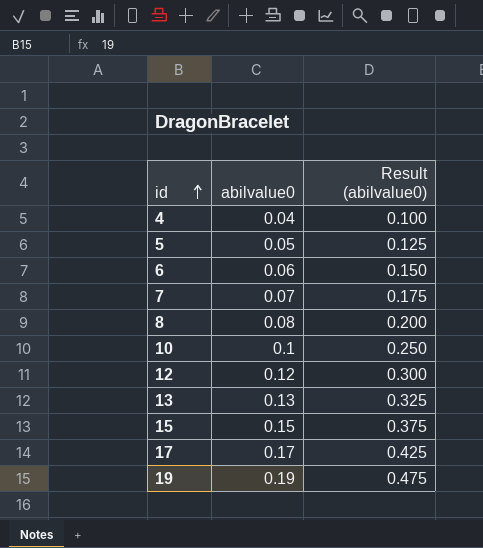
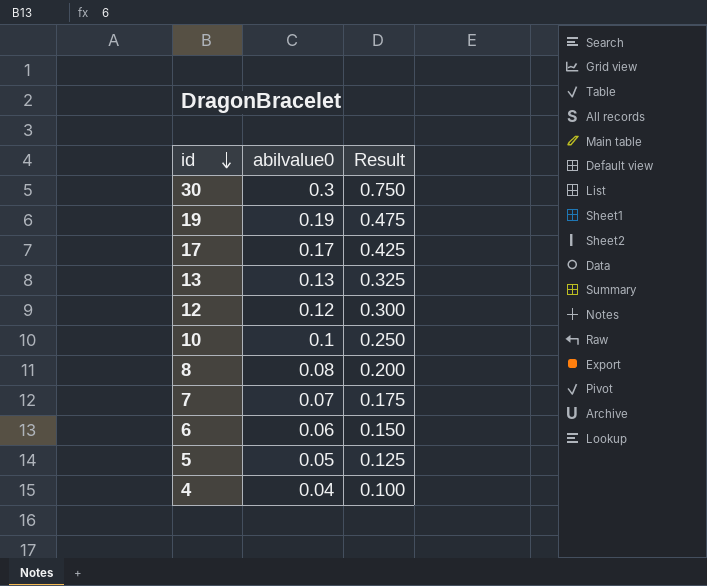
row order: id ascending -> id descending
column name: Result (abilvalue0) -> Result
row 15: 0.15 | 0.375 -> none
row 30: none -> 0.3 | 0.750

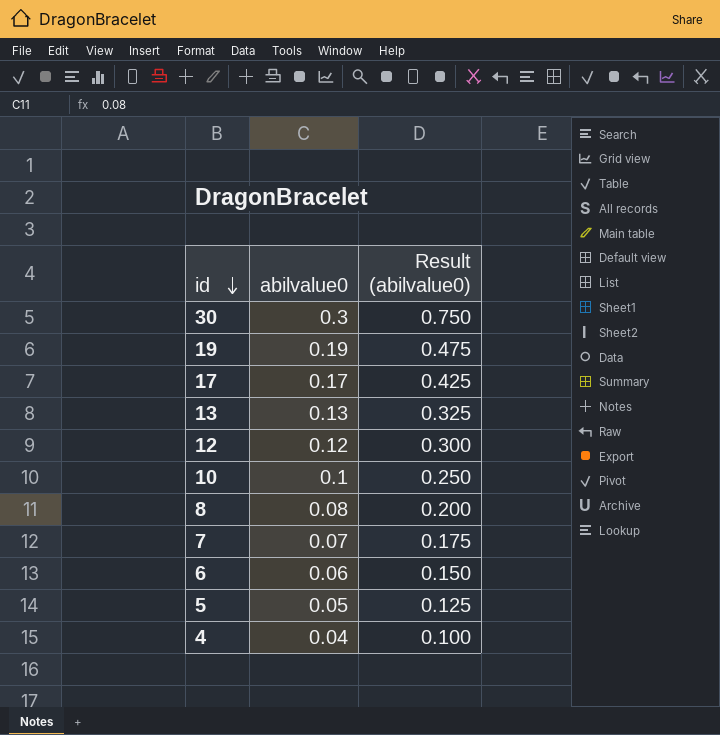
column name: Result -> Result (abilvalue0)

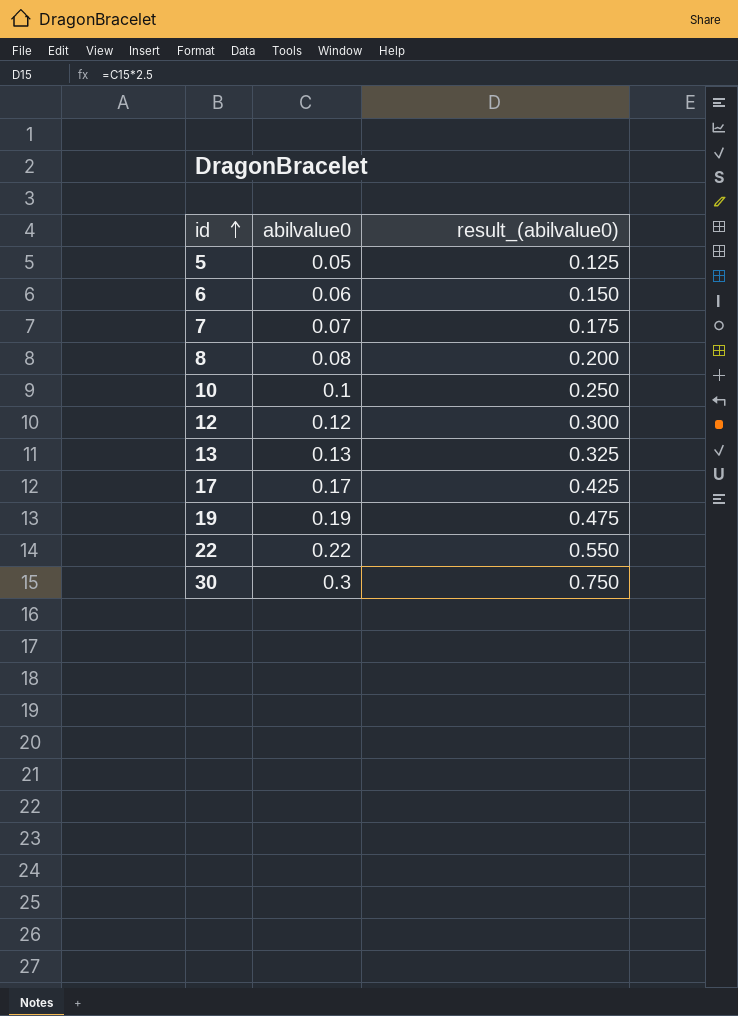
row order: id descending -> id ascending
column name: Result (abilvalue0) -> result_(abilvalue0)
row 4: 0.04 | 0.100 -> none
row 22: none -> 0.22 | 0.550

